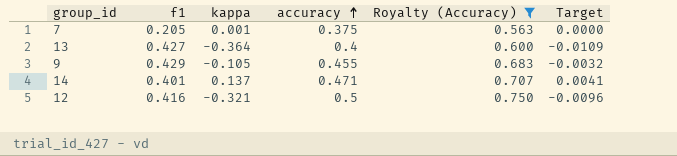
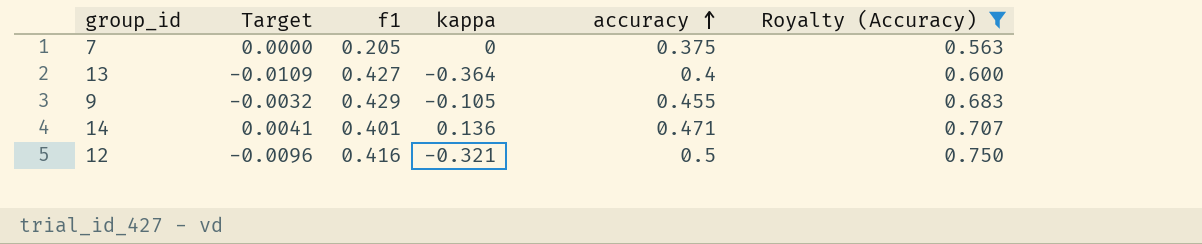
column Target | position: 6 -> 2
7 | kappa: 0.001 -> 0
14 | kappa: 0.137 -> 0.136

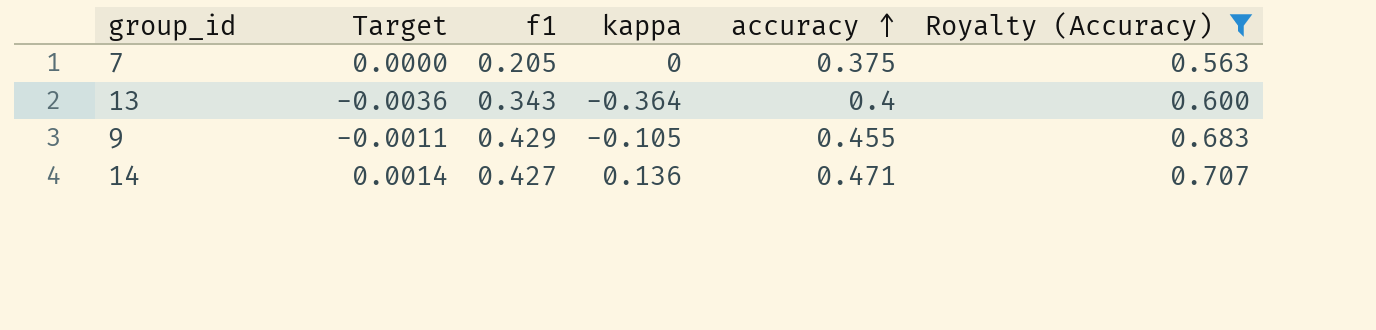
column Target | formula: [kappa] * 0.03 -> [kappa] * 0.01
row 12: -0.0096 | 0.416 | -0.321 | 0.5 | 0.750 -> none
13 | f1: 0.427 -> 0.343
14 | f1: 0.401 -> 0.427

